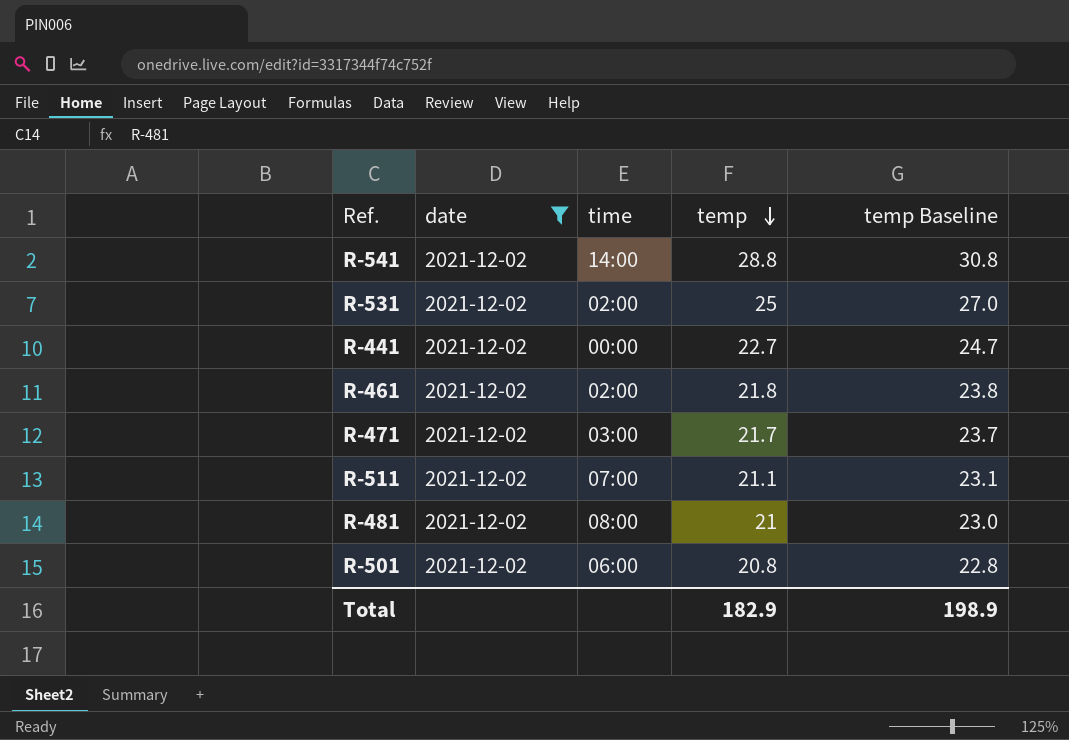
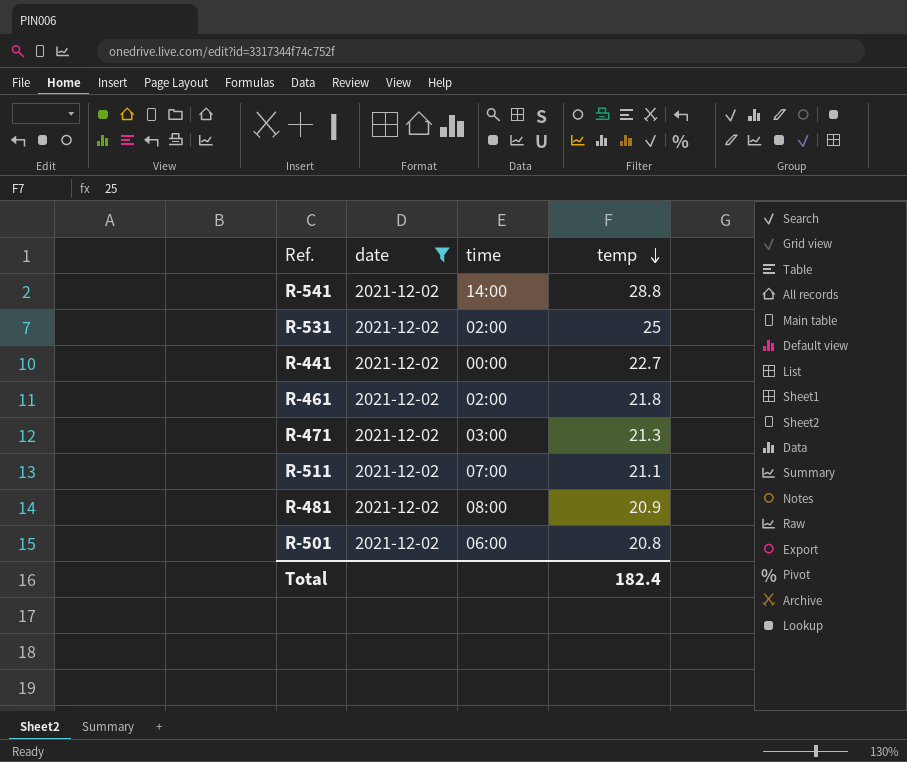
column temp Baseline | formula: [temp] + 2 -> none
R-471 | temp: 21.7 -> 21.3
R-481 | temp: 21 -> 20.9
Total | temp: 182.9 -> 182.4

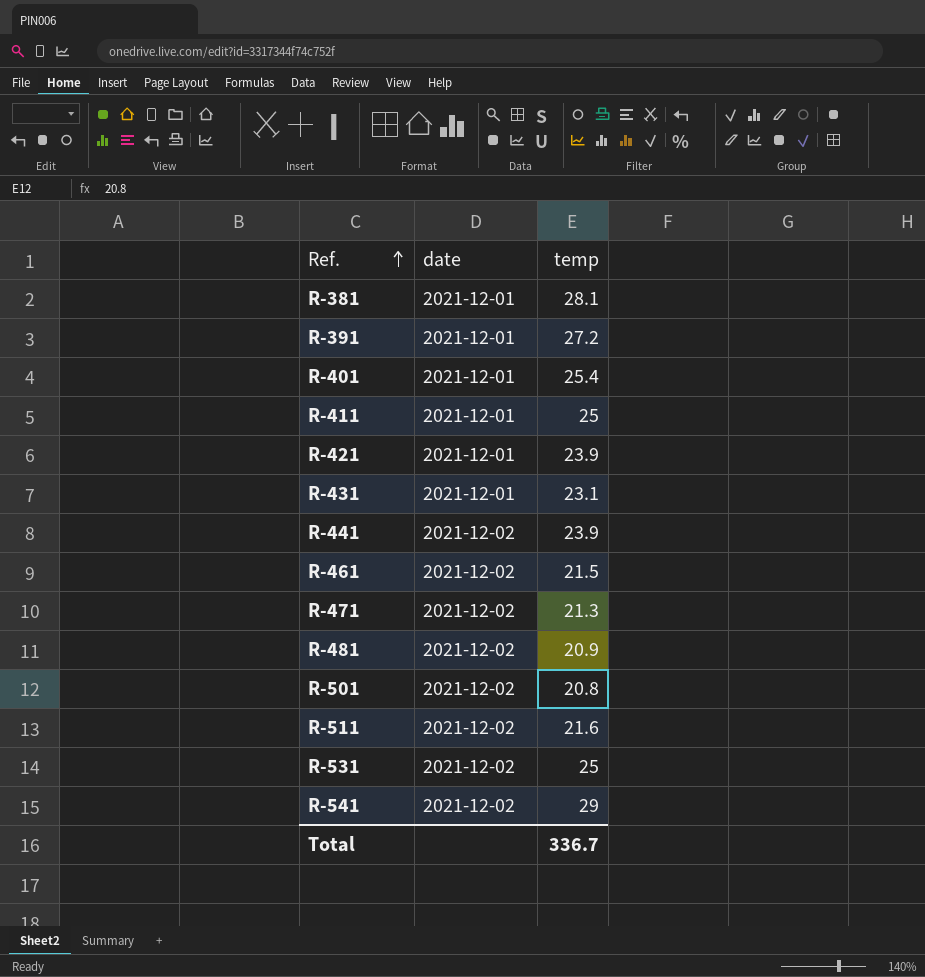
filter: date = 2021-12-02 -> none
row order: temp descending -> Ref. ascending
column time | position: 3 -> none
R-441 | temp: 22.7 -> 23.9
R-461 | temp: 21.8 -> 21.5
R-511 | temp: 21.1 -> 21.6
R-541 | temp: 28.8 -> 29
Total | temp: 182.4 -> 336.7

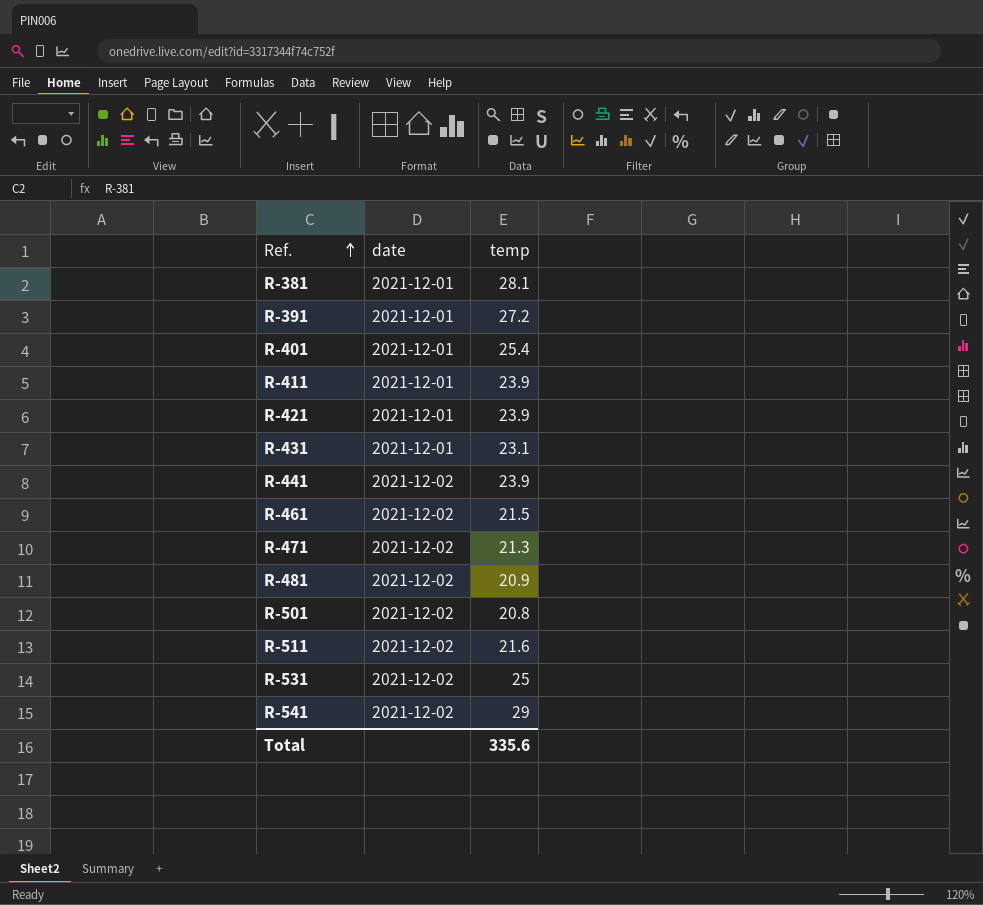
R-411 | temp: 25 -> 23.9
Total | temp: 336.7 -> 335.6

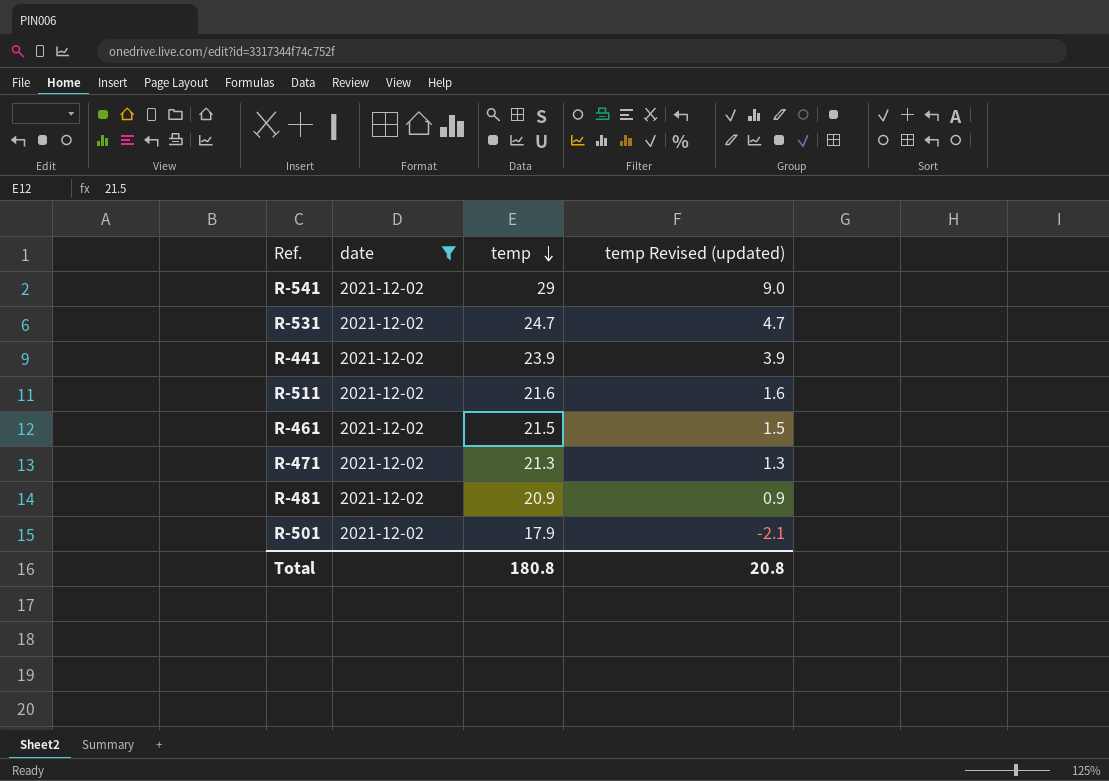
filter: none -> date = 2021-12-02
row order: Ref. ascending -> temp descending
column temp Revised (updated) | formula: none -> [temp] - 20
R-531 | temp: 25 -> 24.7
R-501 | temp: 20.8 -> 17.9
Total | temp: 335.6 -> 180.8

